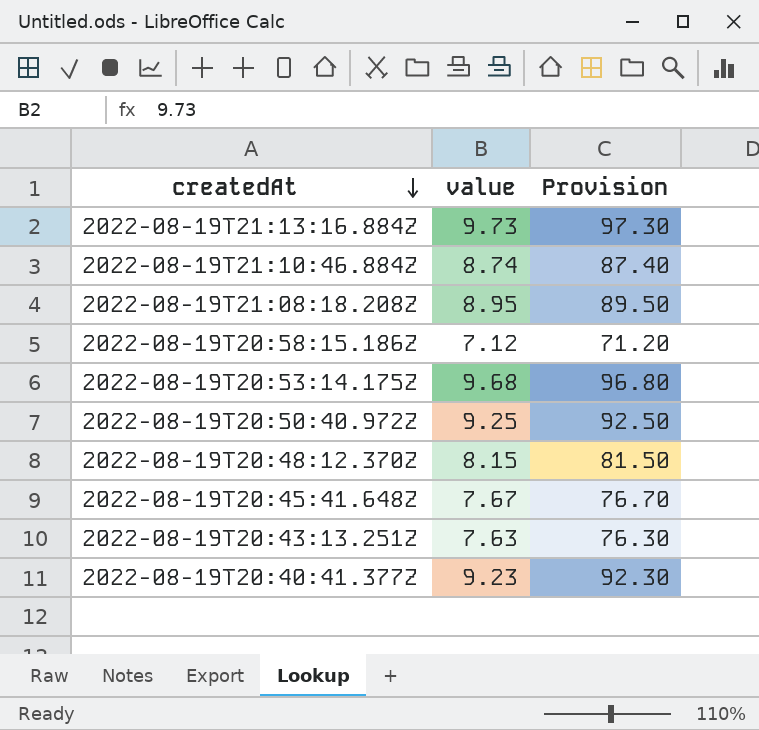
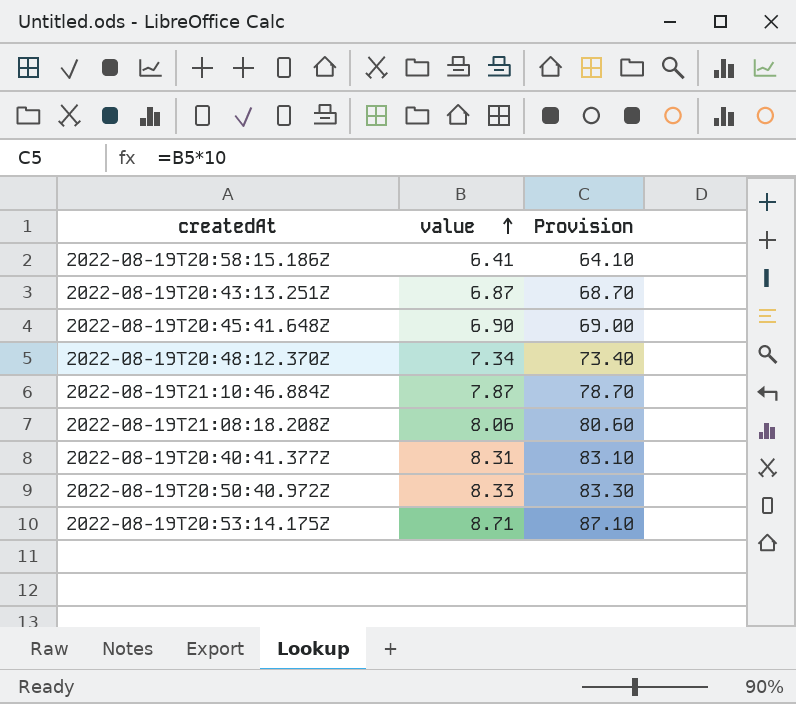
row order: createdAt descending -> value ascending
row 2022-08-19T21:13:16.884Z: 9.73 | 97.30 -> none
2022-08-19T20:58:15.186Z | value: 7.12 -> 6.41
2022-08-19T20:58:15.186Z | Provision: 71.20 -> 64.10
2022-08-19T20:43:13.251Z | value: 7.63 -> 6.87
2022-08-19T20:43:13.251Z | Provision: 76.30 -> 68.70
2022-08-19T20:45:41.648Z | value: 7.67 -> 6.90
2022-08-19T20:45:41.648Z | Provision: 76.70 -> 69.00
2022-08-19T20:48:12.370Z | value: 8.15 -> 7.34
2022-08-19T20:48:12.370Z | Provision: 81.50 -> 73.40
2022-08-19T21:10:46.884Z | value: 8.74 -> 7.87
2022-08-19T21:10:46.884Z | Provision: 87.40 -> 78.70
2022-08-19T21:08:18.208Z | value: 8.95 -> 8.06
2022-08-19T21:08:18.208Z | Provision: 89.50 -> 80.60
2022-08-19T20:40:41.377Z | value: 9.23 -> 8.31
2022-08-19T20:40:41.377Z | Provision: 92.30 -> 83.10
2022-08-19T20:50:40.972Z | value: 9.25 -> 8.33
2022-08-19T20:50:40.972Z | Provision: 92.50 -> 83.30
2022-08-19T20:53:14.175Z | value: 9.68 -> 8.71
2022-08-19T20:53:14.175Z | Provision: 96.80 -> 87.10

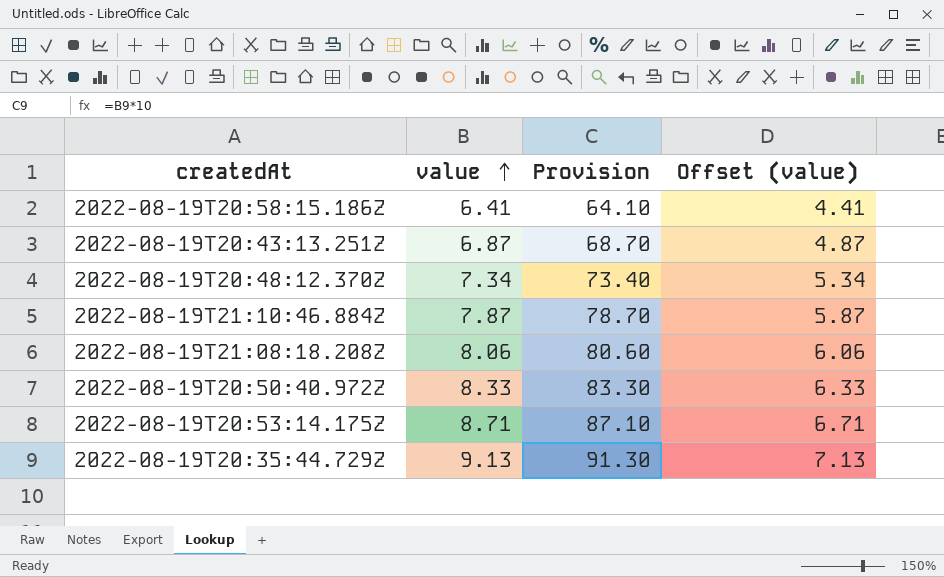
column Offset (value) | formula: none -> [value] - 2
row 2022-08-19T20:45:41.648Z: 6.90 | 69.00 -> none
row 2022-08-19T20:40:41.377Z: 8.31 | 83.10 -> none
row 2022-08-19T20:35:44.729Z: none -> 9.13 | 91.30 | 7.13

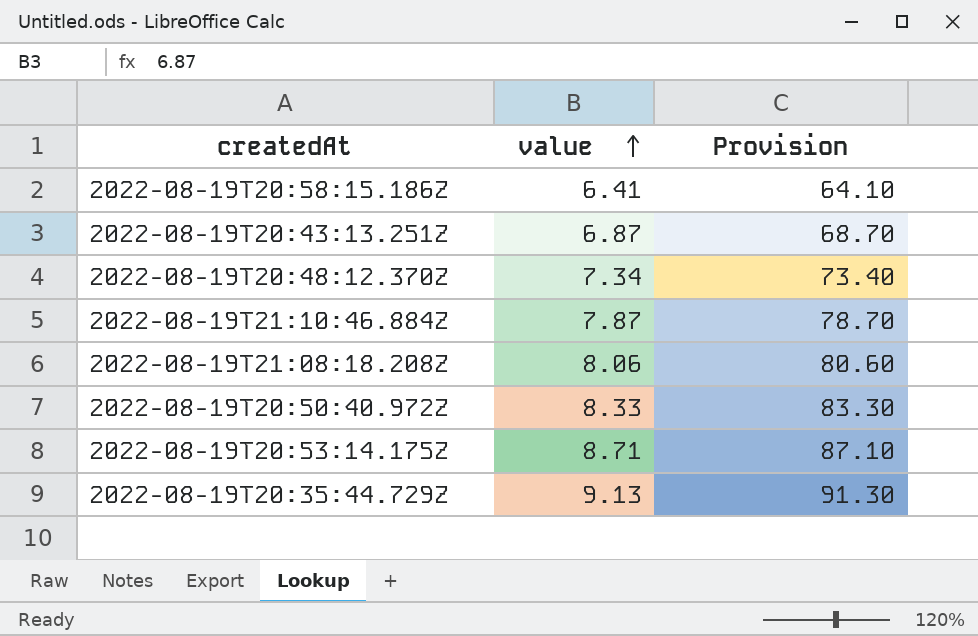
column Offset (value) | formula: [value] - 2 -> none

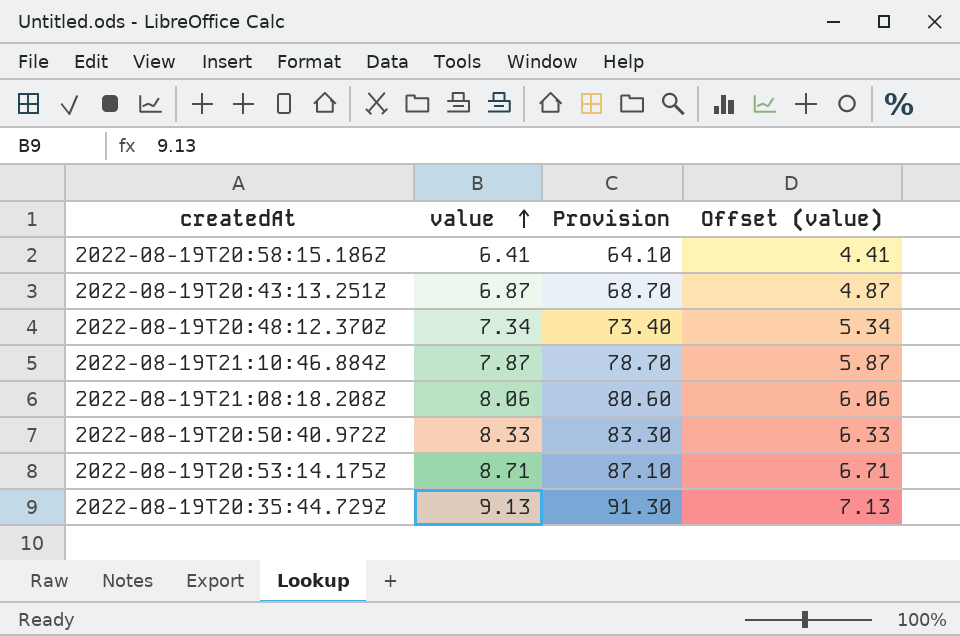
column Offset (value) | formula: none -> [value] - 2

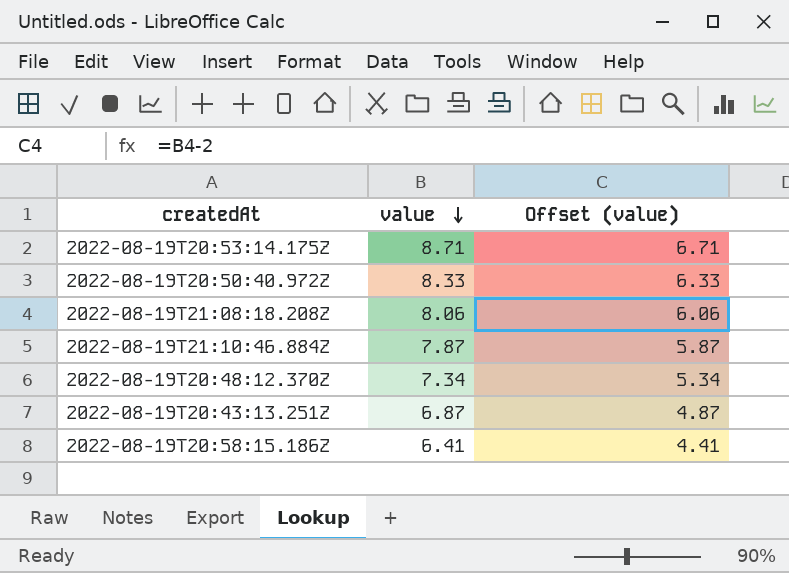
row order: value ascending -> value descending
column Provision | formula: [value] * 10 -> none
row 2022-08-19T20:35:44.729Z: 9.13 | 91.30 | 7.13 -> none

